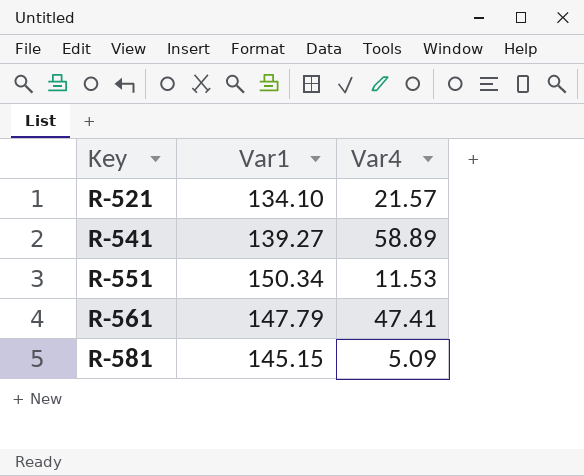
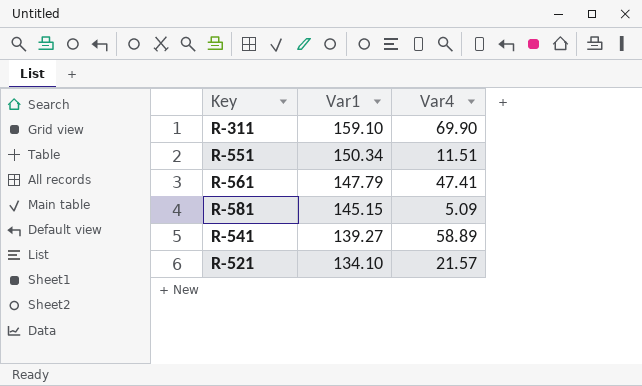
row order: Key ascending -> Var1 descending
row R-311: none -> 159.10 | 69.90
R-551 | Var4: 11.53 -> 11.51

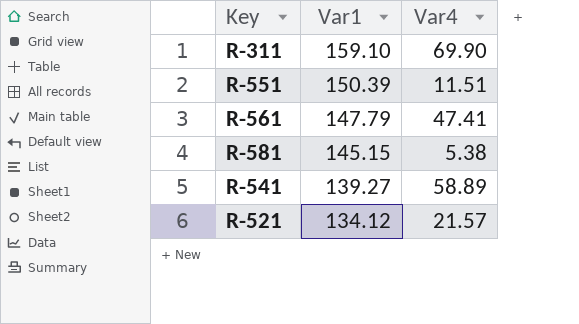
R-551 | Var1: 150.34 -> 150.39
R-581 | Var4: 5.09 -> 5.38
R-521 | Var1: 134.10 -> 134.12

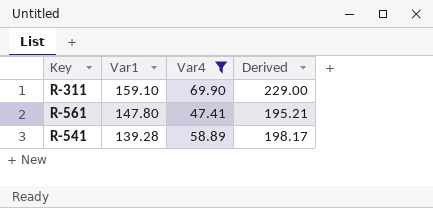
filter: none -> Var4 >= 47.41
column Derived | formula: none -> [Var1] + [Var4]
R-561 | Var1: 147.79 -> 147.80
R-541 | Var1: 139.27 -> 139.28

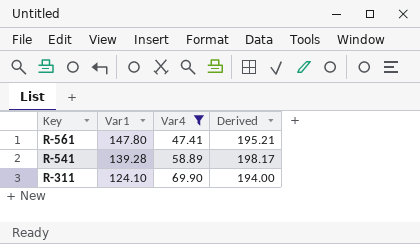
row order: Var1 descending -> Key descending
R-311 | Var1: 159.10 -> 124.10
R-311 | Derived: 229.00 -> 194.00

